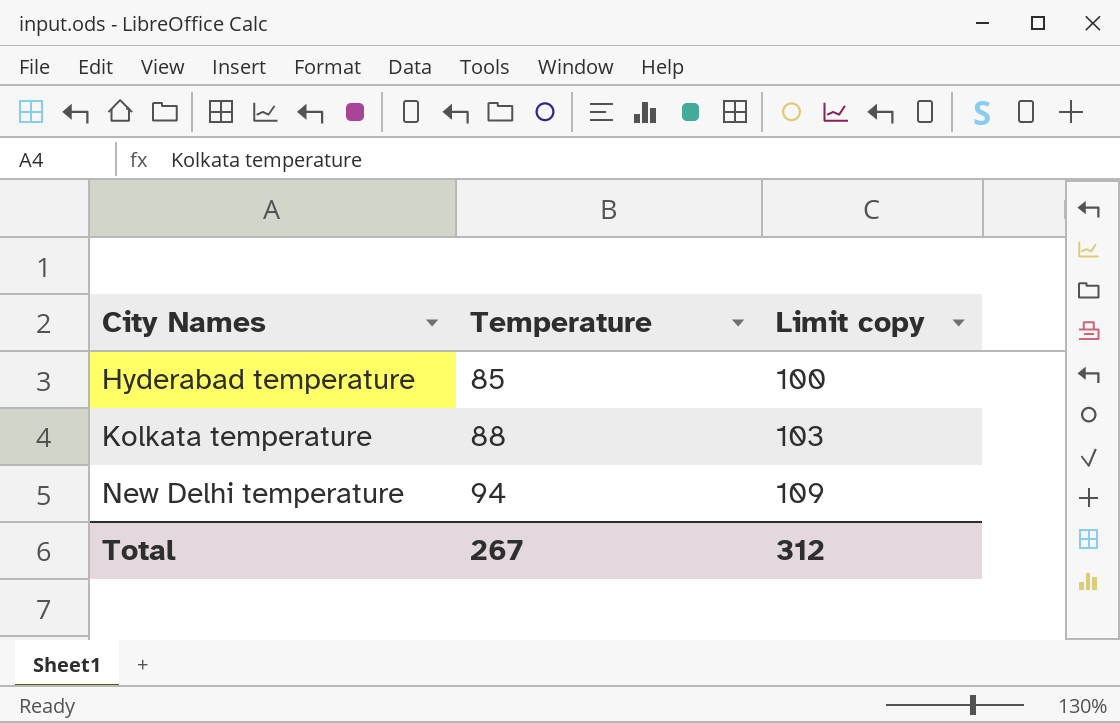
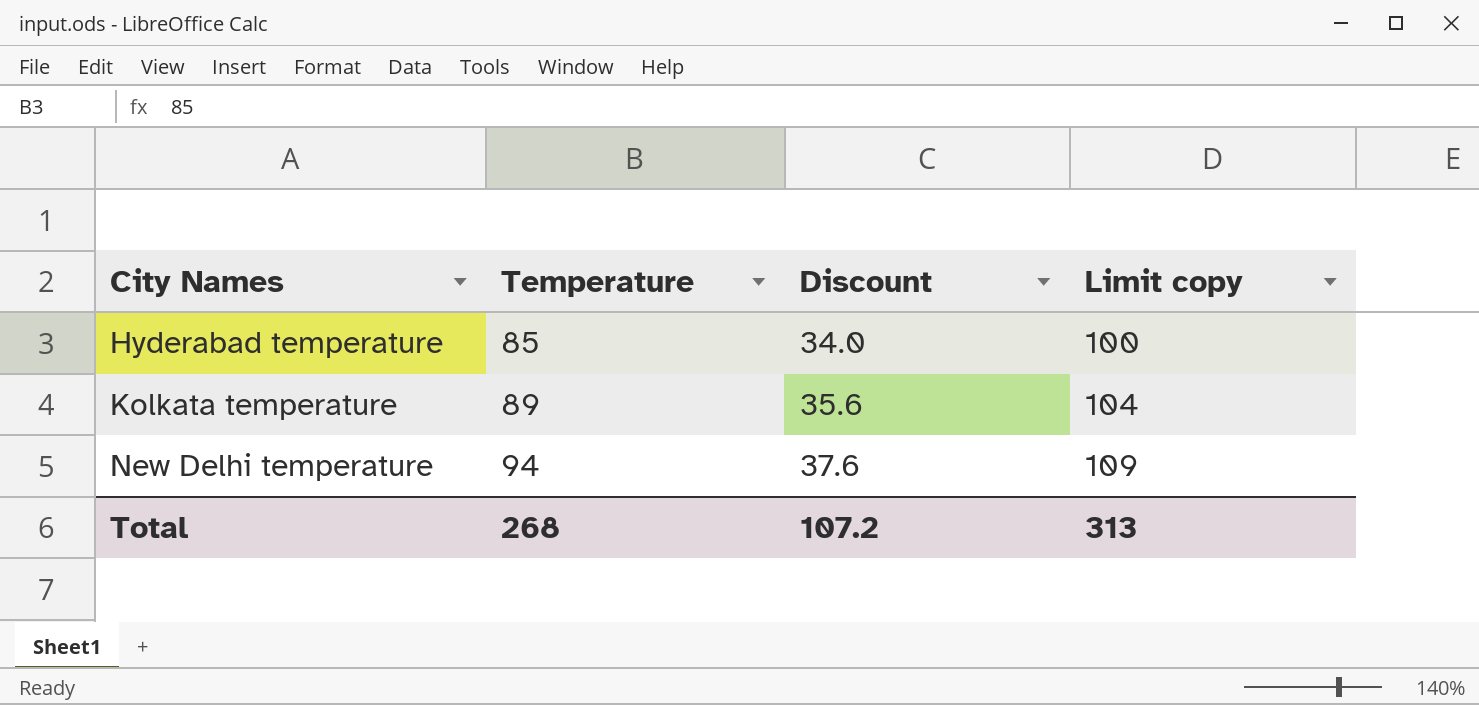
column Discount | formula: none -> [Temperature] * 0.4
Kolkata temperature | Temperature: 88 -> 89
Kolkata temperature | Limit copy: 103 -> 104
Total | Temperature: 267 -> 268
Total | Limit copy: 312 -> 313

